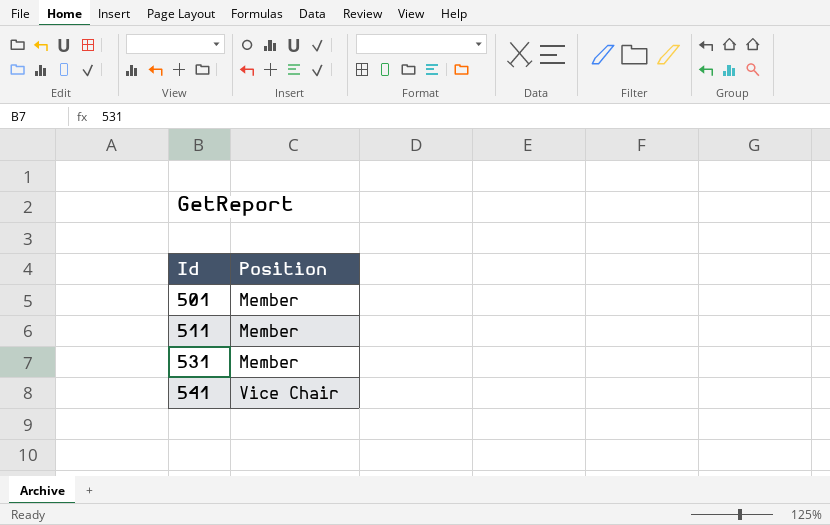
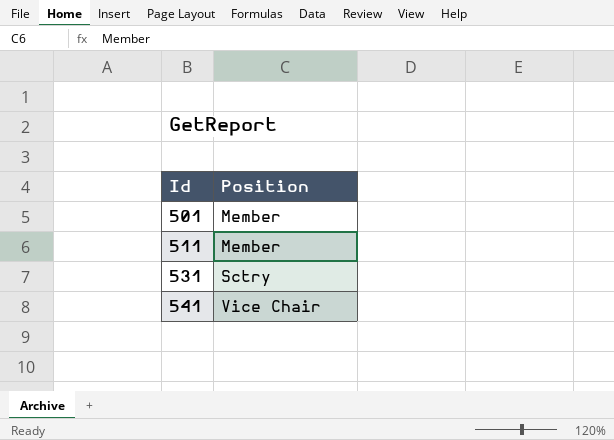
531 | Position: Member -> Sctry

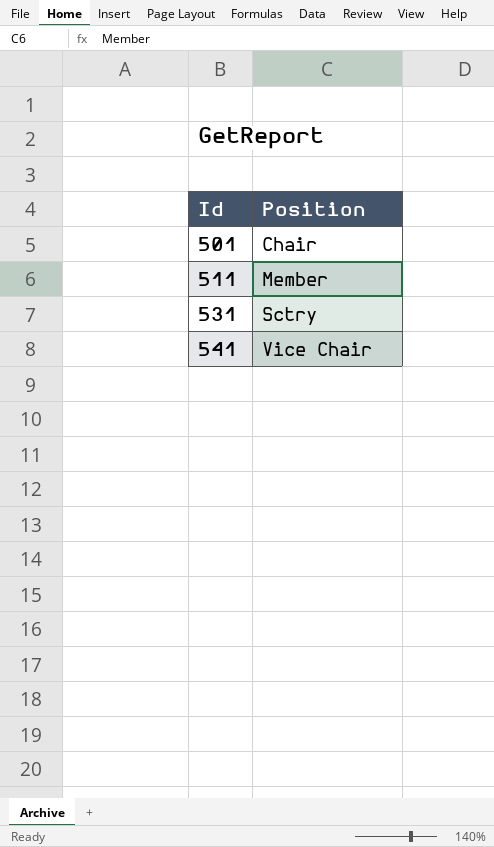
501 | Position: Member -> Chair

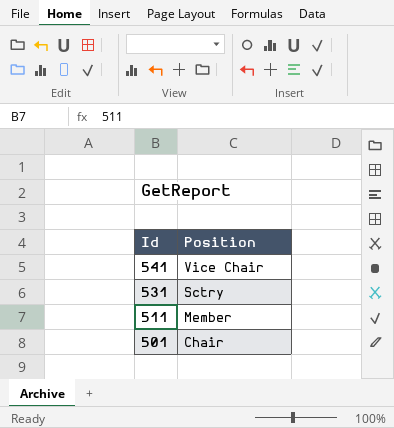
row order: Id ascending -> Id descending

